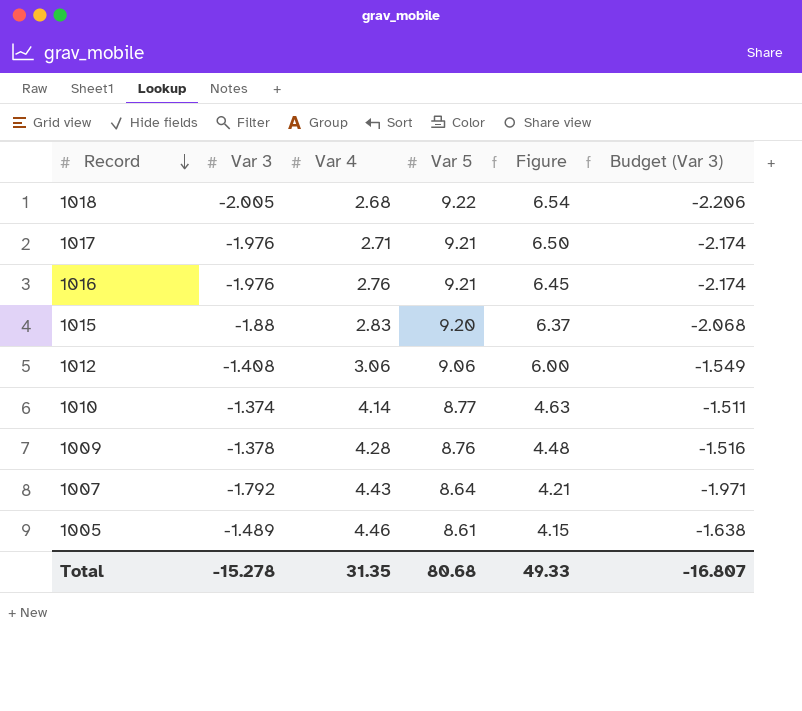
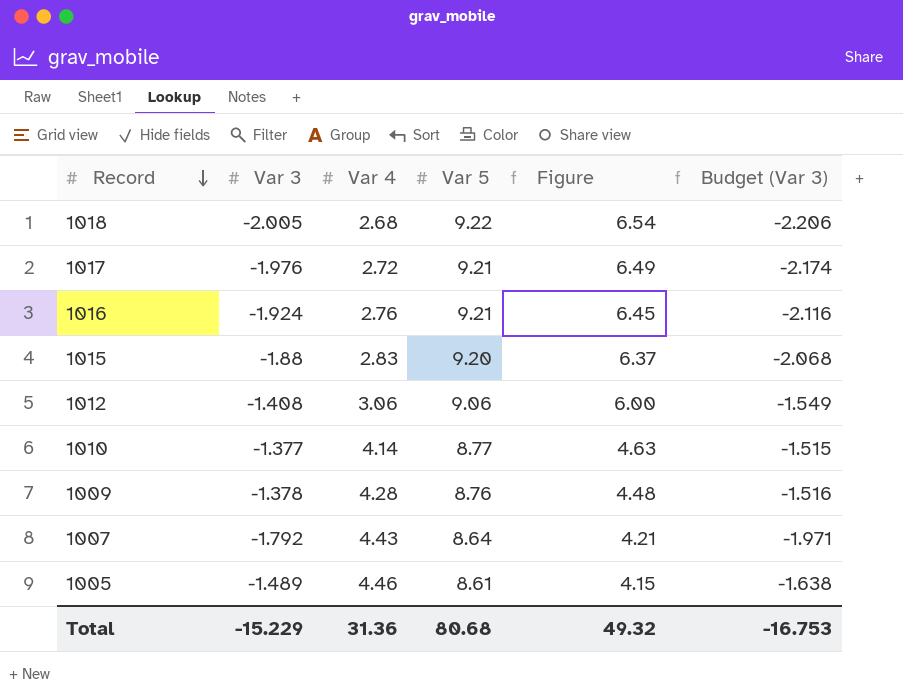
1017 | Var 4: 2.71 -> 2.72
1017 | Figure: 6.50 -> 6.49
1016 | Var 3: -1.976 -> -1.924
1016 | Budget (Var 3): -2.174 -> -2.116
1010 | Var 3: -1.374 -> -1.377
1010 | Budget (Var 3): -1.511 -> -1.515
Total | Var 3: -15.278 -> -15.229
Total | Var 4: 31.35 -> 31.36
Total | Figure: 49.33 -> 49.32
Total | Budget (Var 3): -16.807 -> -16.753

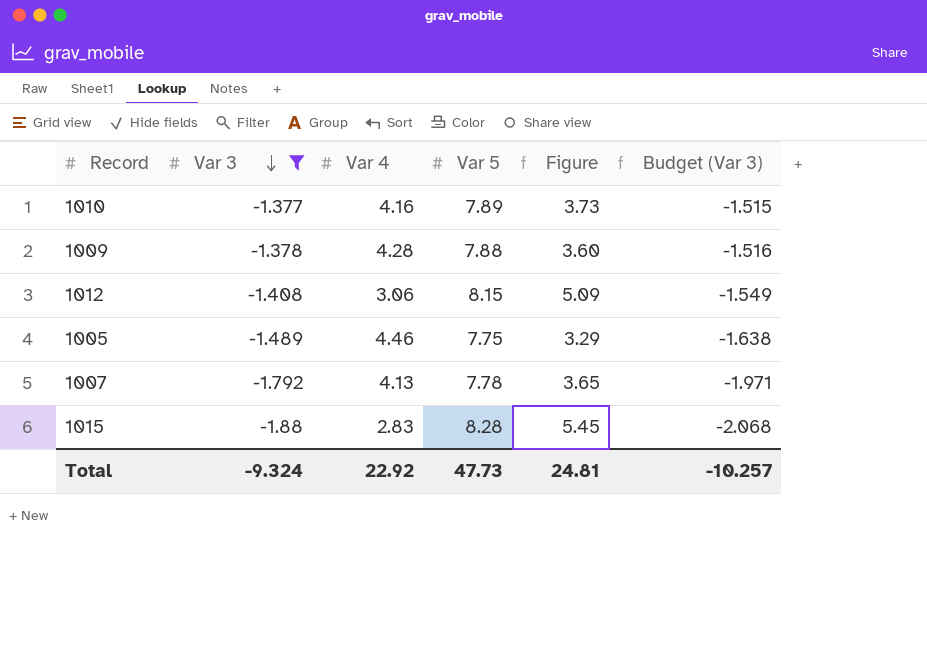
filter: none -> Var 3 >= -1.88
row order: Record descending -> Var 3 descending
1010 | Var 4: 4.14 -> 4.16
1010 | Var 5: 8.77 -> 7.89
1010 | Figure: 4.63 -> 3.73
1009 | Var 5: 8.76 -> 7.88
1009 | Figure: 4.48 -> 3.60
1012 | Var 5: 9.06 -> 8.15
1012 | Figure: 6.00 -> 5.09
1005 | Var 5: 8.61 -> 7.75
1005 | Figure: 4.15 -> 3.29
1007 | Var 4: 4.43 -> 4.13
1007 | Var 5: 8.64 -> 7.78
1007 | Figure: 4.21 -> 3.65
1015 | Var 5: 9.20 -> 8.28
1015 | Figure: 6.37 -> 5.45
Total | Var 3: -15.229 -> -9.324
Total | Var 4: 31.36 -> 22.92
Total | Var 5: 80.68 -> 47.73
Total | Figure: 49.32 -> 24.81
Total | Budget (Var 3): -16.753 -> -10.257

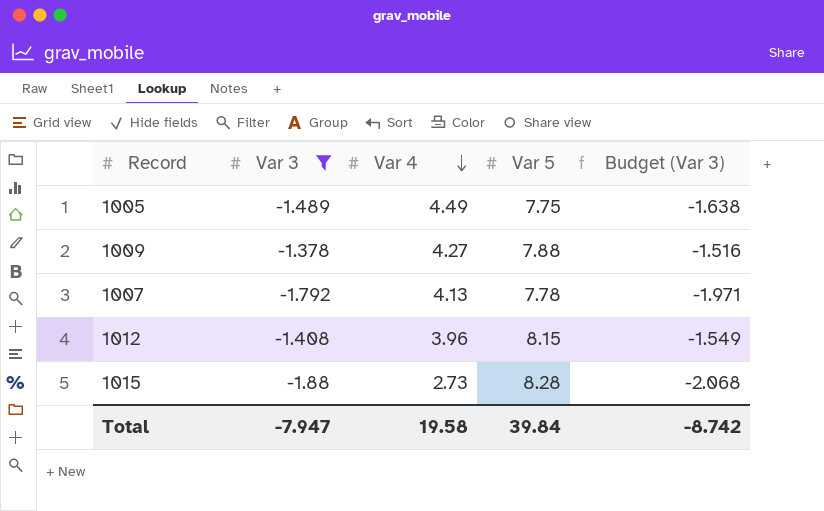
row order: Var 3 descending -> Var 4 descending
column Figure | formula: [Var 5] - [Var 4] -> none
row 1010: -1.377 | 4.16 | 7.89 | 3.73 | -1.515 -> none
1005 | Var 4: 4.46 -> 4.49
1009 | Var 4: 4.28 -> 4.27
1012 | Var 4: 3.06 -> 3.96
1015 | Var 4: 2.83 -> 2.73
Total | Var 3: -9.324 -> -7.947
Total | Var 4: 22.92 -> 19.58
Total | Var 5: 47.73 -> 39.84
Total | Budget (Var 3): -10.257 -> -8.742

